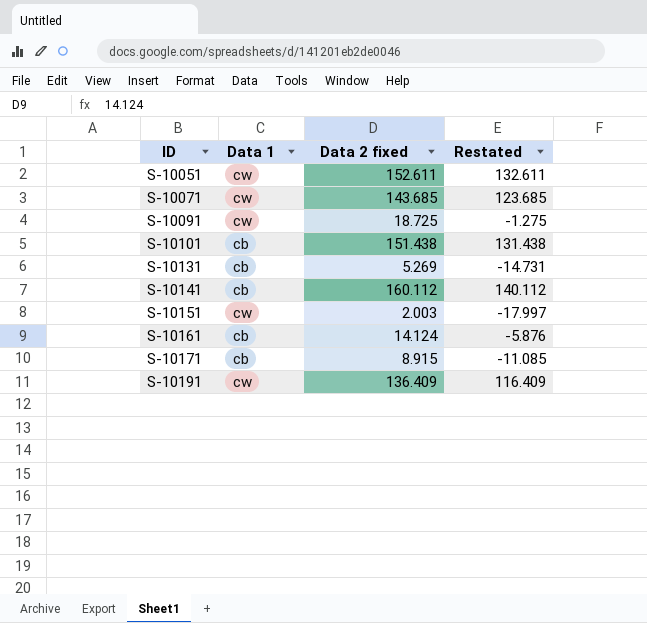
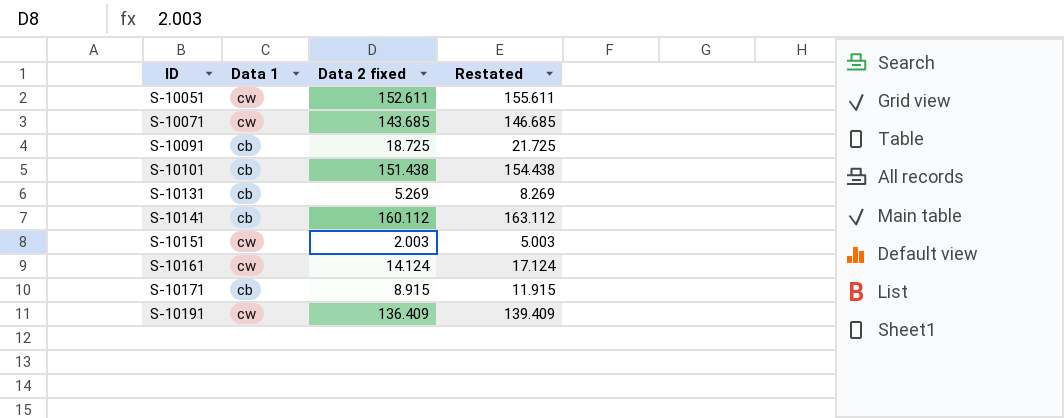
column Restated | formula: [Data 2 fixed] - 20 -> [Data 2 fixed] + 3
S-10091 | Data 1: cw -> cb
S-10161 | Data 1: cb -> cw

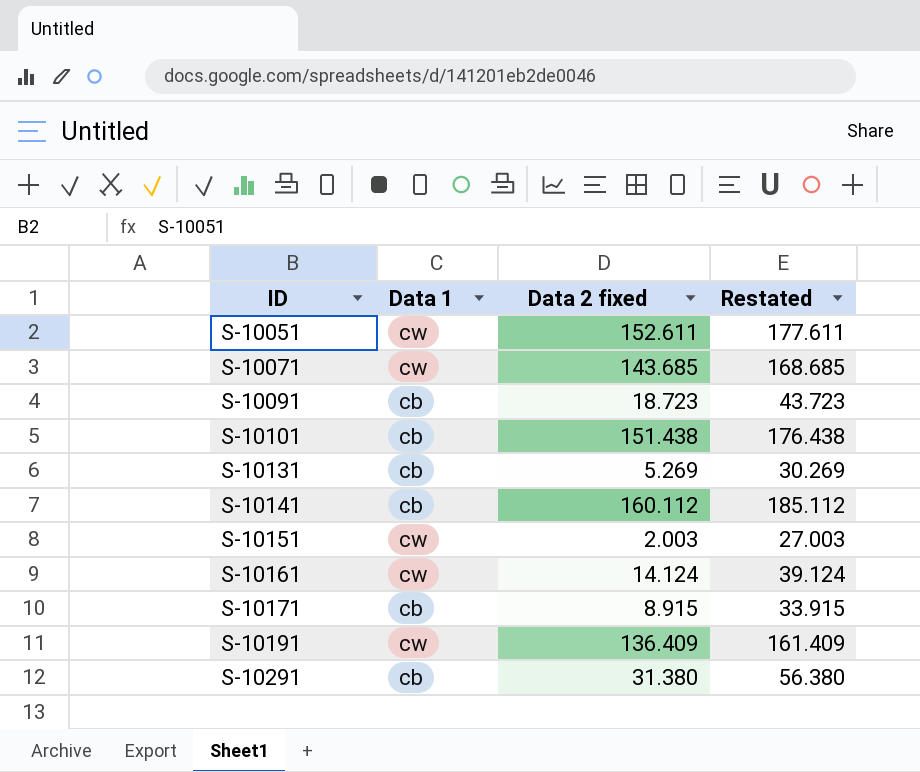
column Restated | formula: [Data 2 fixed] + 3 -> [Data 2 fixed] + 25
S-10091 | Data 2 fixed: 18.725 -> 18.723
row S-10291: none -> cb | 31.380 | 56.380

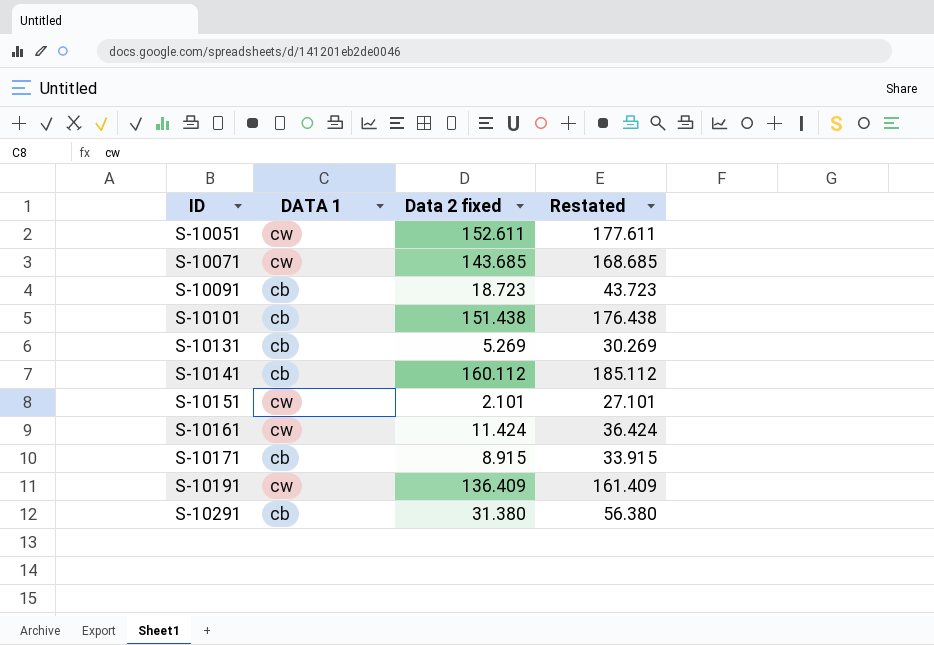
column name: Data 1 -> DATA 1
S-10151 | Data 2 fixed: 2.003 -> 2.101
S-10151 | Restated: 27.003 -> 27.101
S-10161 | Data 2 fixed: 14.124 -> 11.424
S-10161 | Restated: 39.124 -> 36.424

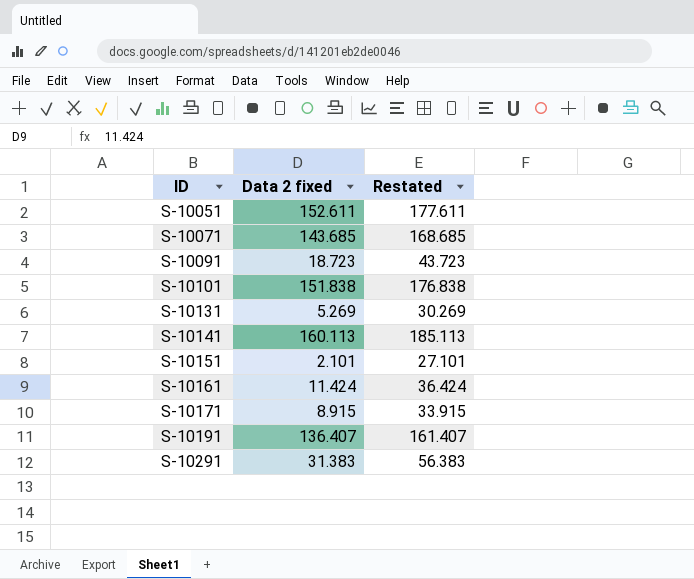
column DATA 1 | position: 2 -> none
S-10101 | Data 2 fixed: 151.438 -> 151.838
S-10101 | Restated: 176.438 -> 176.838
S-10141 | Data 2 fixed: 160.112 -> 160.113
S-10141 | Restated: 185.112 -> 185.113
S-10191 | Data 2 fixed: 136.409 -> 136.407
S-10191 | Restated: 161.409 -> 161.407
S-10291 | Data 2 fixed: 31.380 -> 31.383
S-10291 | Restated: 56.380 -> 56.383

